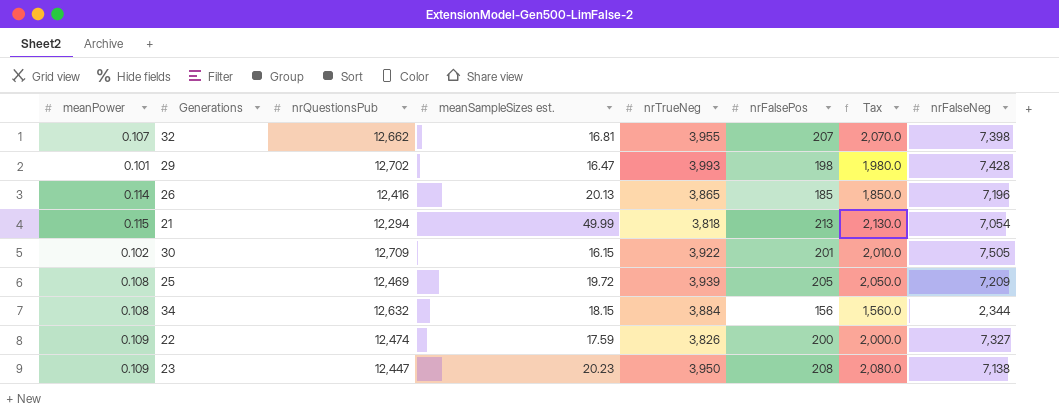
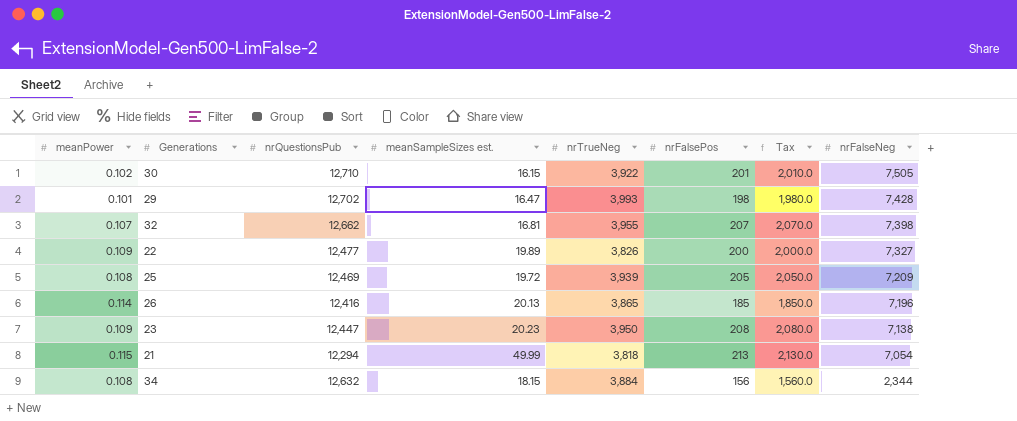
row order: none -> nrFalseNeg descending
30 | nrQuestionsPub: 12,709 -> 12,710
22 | nrQuestionsPub: 12,474 -> 12,477
22 | meanSampleSizes est.: 17.59 -> 19.89

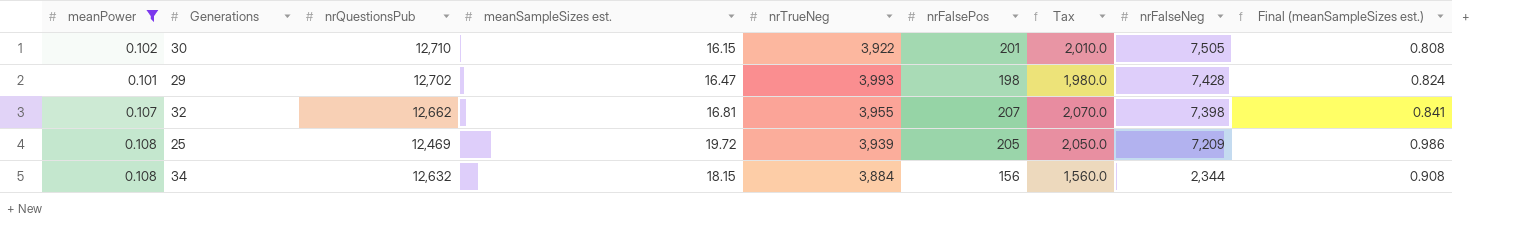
filter: none -> meanPower <= 0.108
column Final (meanSampleSizes est.) | formula: none -> [meanSampleSizes est.] * 0.05

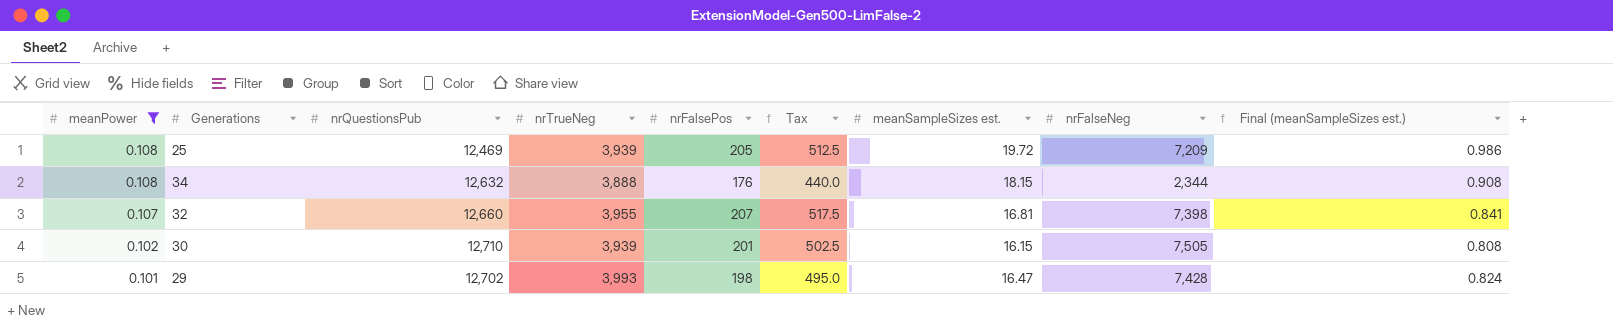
row order: nrFalseNeg descending -> meanPower descending
column Tax | formula: [nrFalsePos] * 10 -> [nrFalsePos] * 2.5
column meanSampleSizes est. | position: 4 -> 7
34 | nrTrueNeg: 3,884 -> 3,888
34 | nrFalsePos: 156 -> 176
32 | nrQuestionsPub: 12,662 -> 12,660
30 | nrTrueNeg: 3,922 -> 3,939

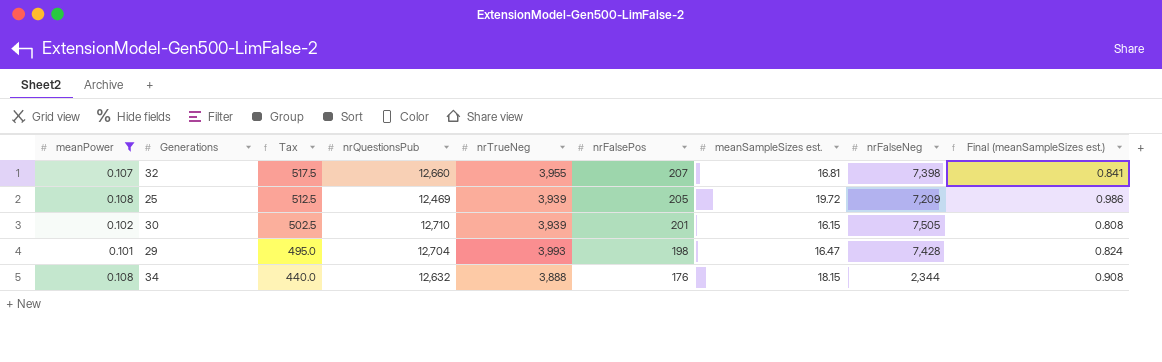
row order: meanPower descending -> Tax descending
column Tax | position: 6 -> 3
29 | nrQuestionsPub: 12,702 -> 12,704

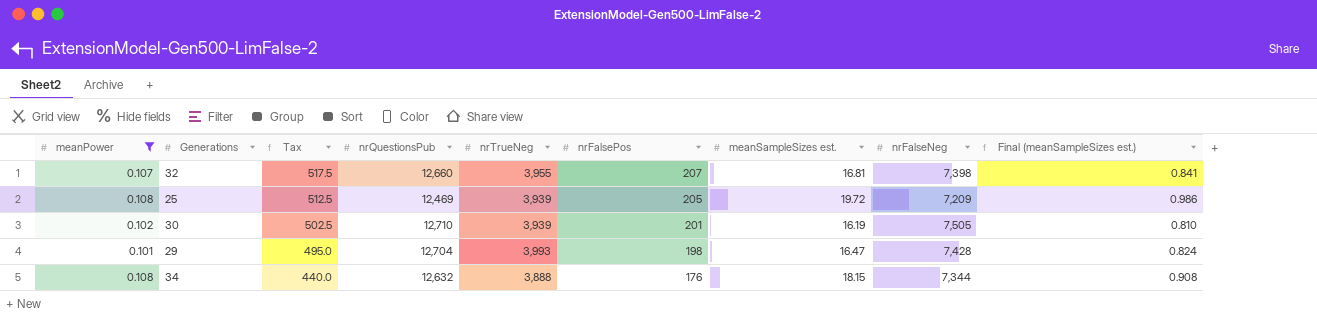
30 | meanSampleSizes est.: 16.15 -> 16.19
30 | Final (meanSampleSizes est.): 0.808 -> 0.810
34 | nrFalseNeg: 2,344 -> 7,344

